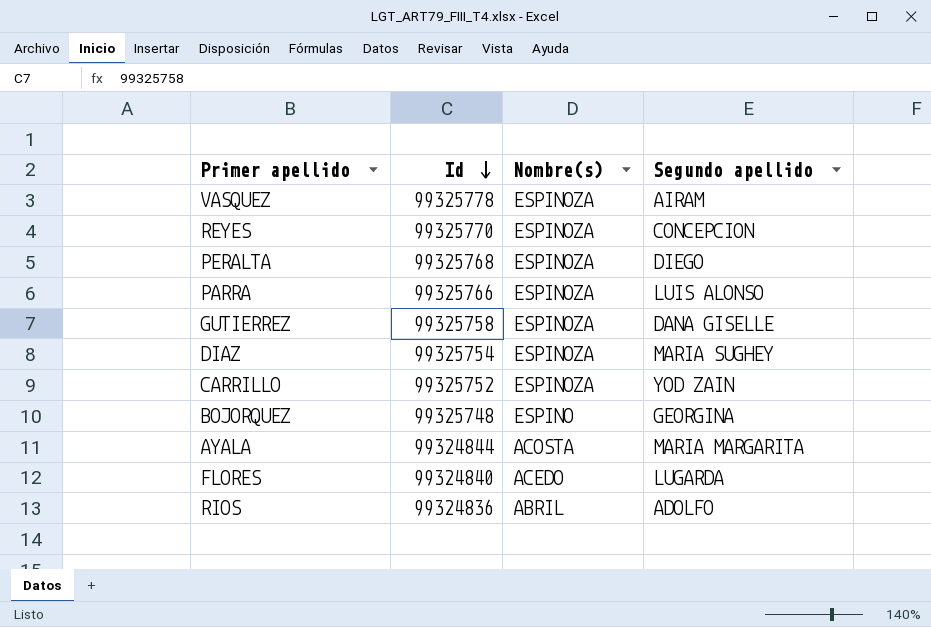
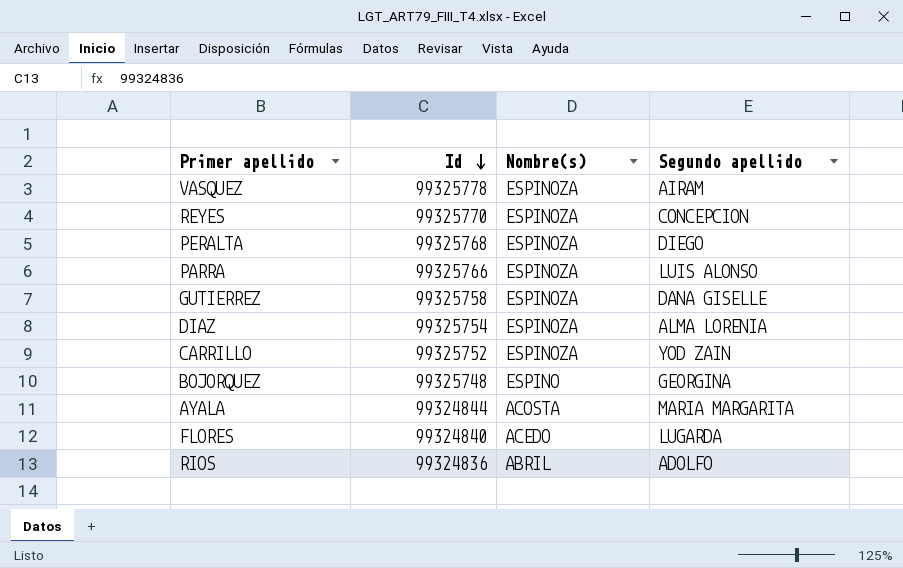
DIAZ | Segundo apellido: MARIA SUGHEY -> ALMA LORENIA

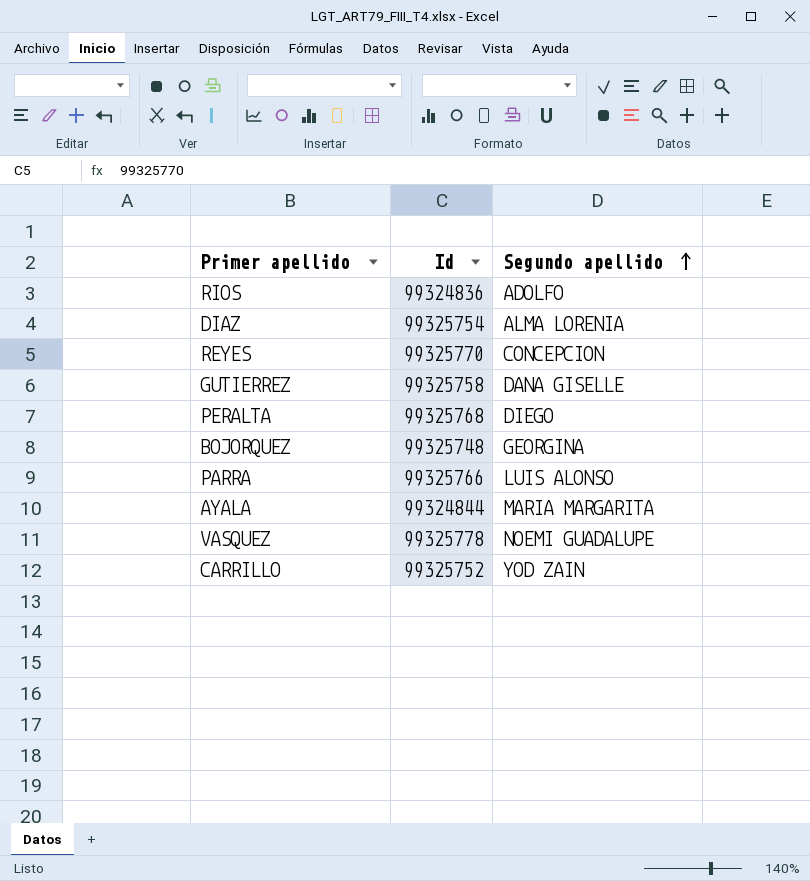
row order: Id descending -> Segundo apellido ascending
column Nombre(s) | position: 3 -> none
row FLORES: 99324840 | ACEDO | LUGARDA -> none
VASQUEZ | Segundo apellido: AIRAM -> NOEMI GUADALUPE

